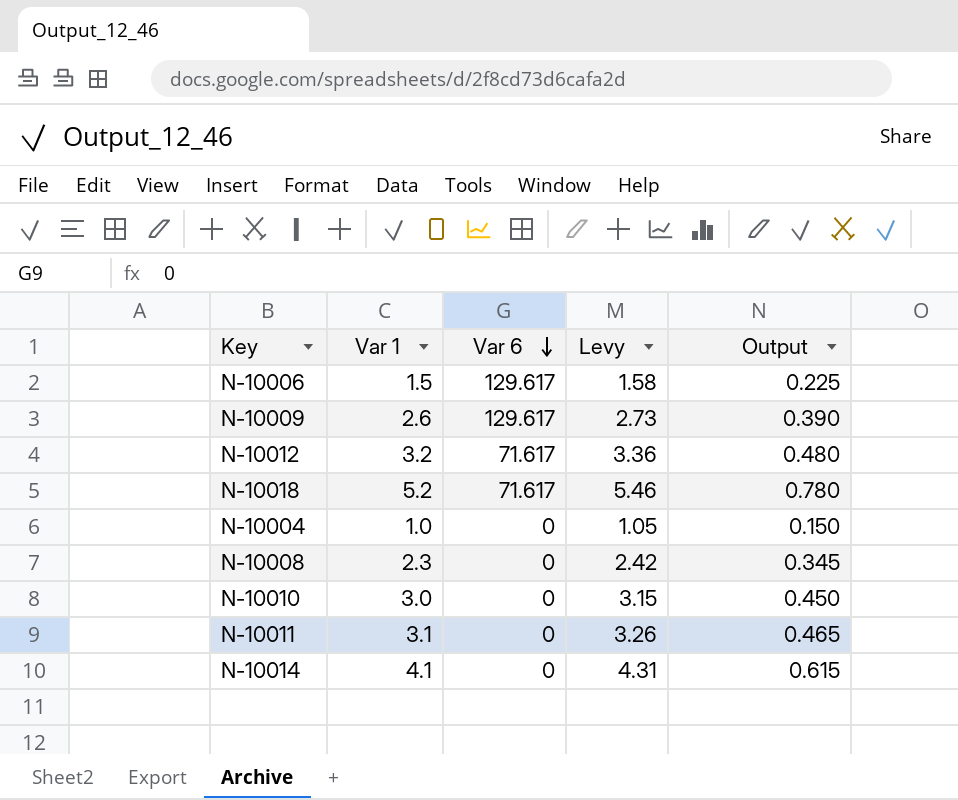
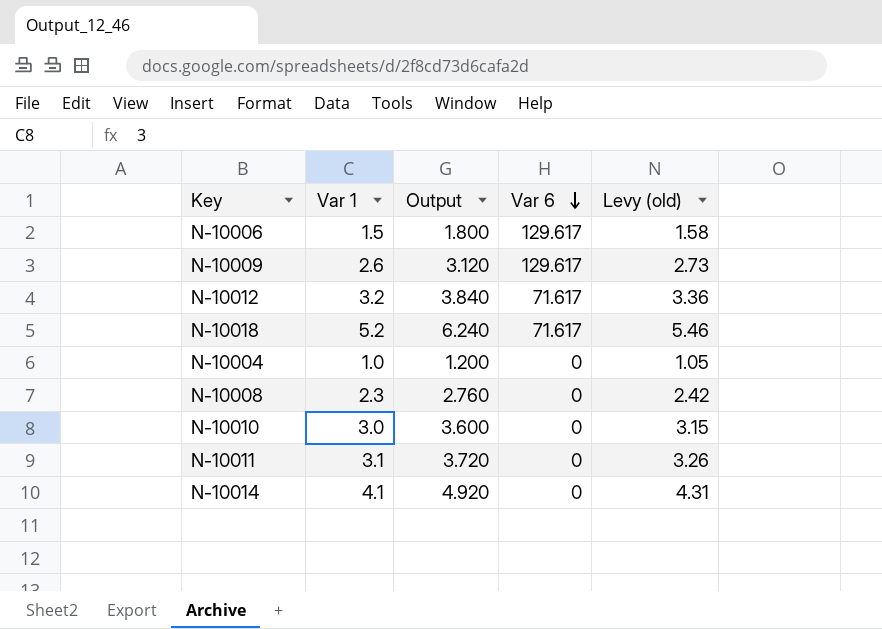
column Output | formula: [Var 1] * 0.15 -> [Var 1] * 1.2
column Output | position: 5 -> 3
column name: Levy -> Levy (old)

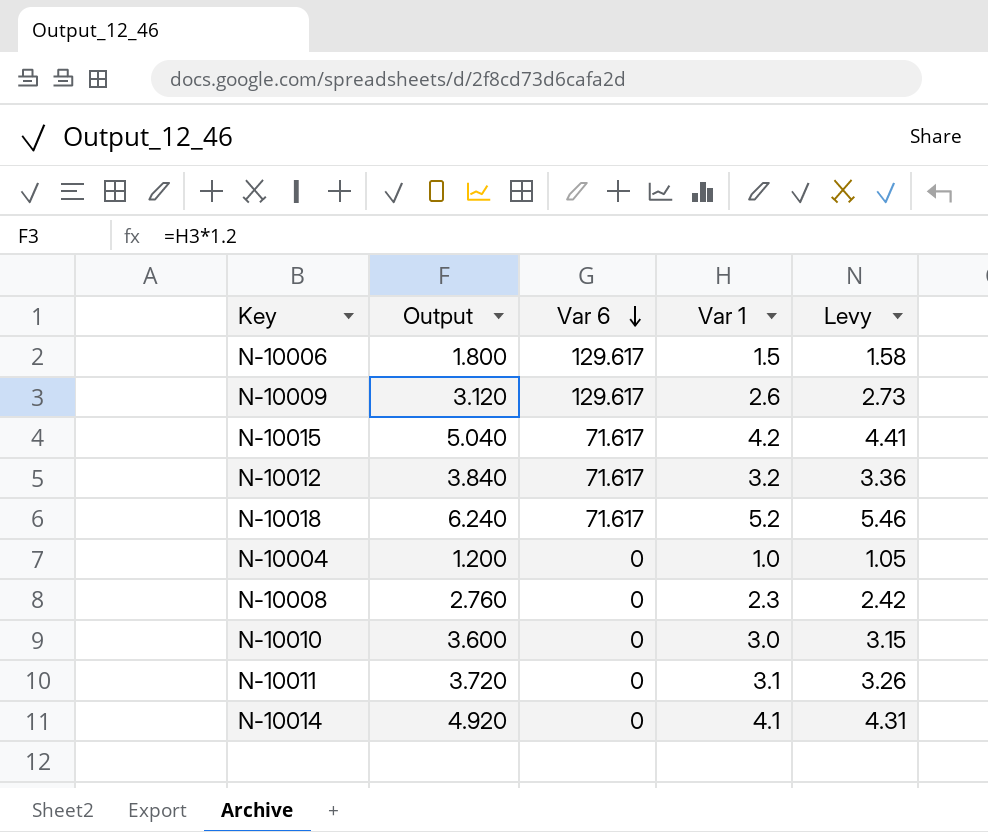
column Var 1 | position: 2 -> 4
column name: Levy (old) -> Levy
row N-10015: none -> 5.040 | 71.617 | 4.2 | 4.41

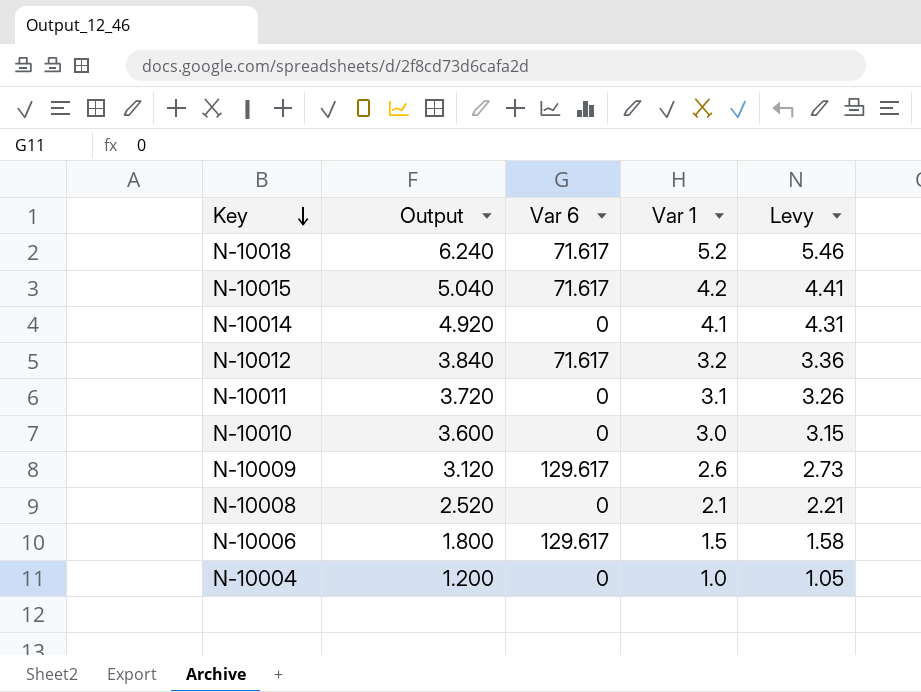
row order: Var 6 descending -> Key descending
N-10008 | Output: 2.760 -> 2.520
N-10008 | Var 1: 2.3 -> 2.1
N-10008 | Levy: 2.42 -> 2.21

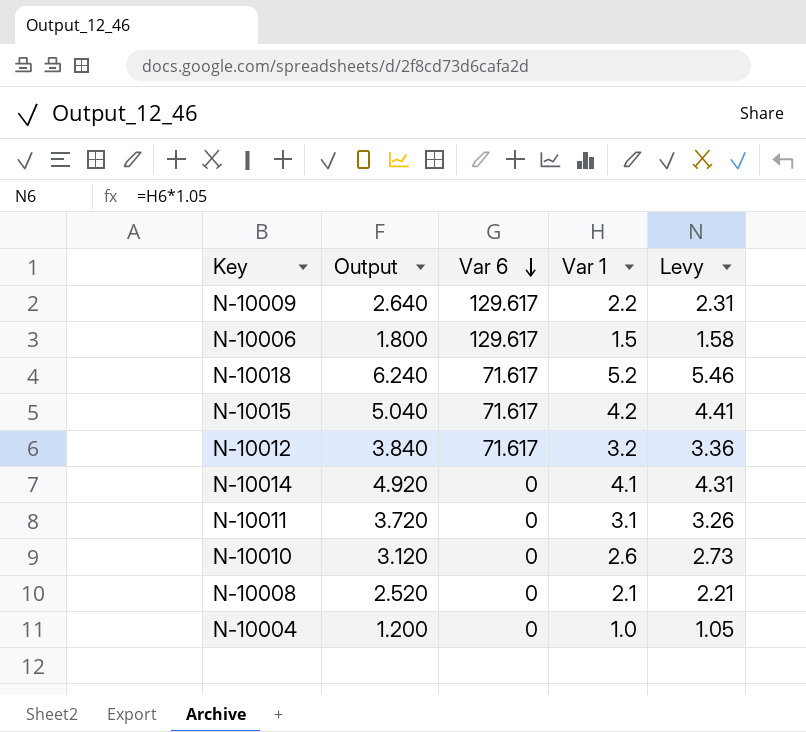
row order: Key descending -> Var 6 descending
N-10009 | Output: 3.120 -> 2.640
N-10009 | Var 1: 2.6 -> 2.2
N-10009 | Levy: 2.73 -> 2.31
N-10010 | Output: 3.600 -> 3.120
N-10010 | Var 1: 3.0 -> 2.6
N-10010 | Levy: 3.15 -> 2.73

